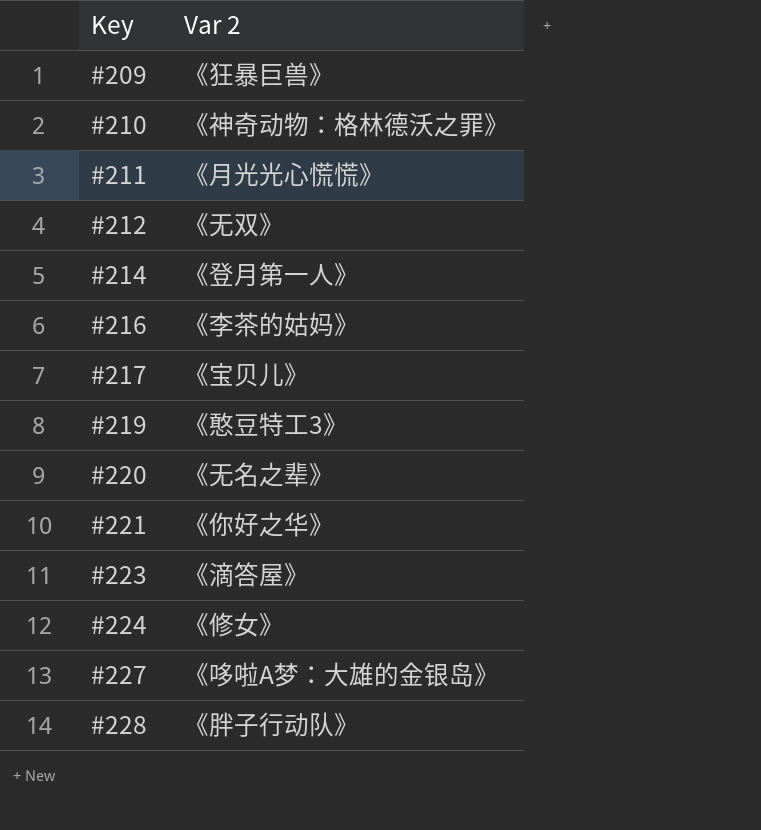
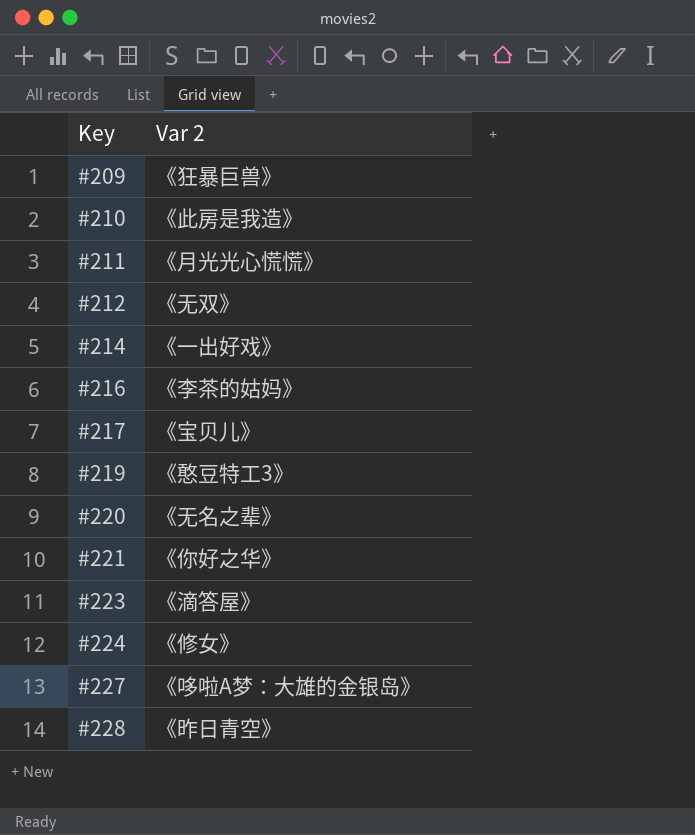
#210 | Var 2: 《神奇动物：格林德沃之罪》 -> 《此房是我造》
#214 | Var 2: 《登月第一人》 -> 《一出好戏》
#228 | Var 2: 《胖子行动队》 -> 《昨日青空》

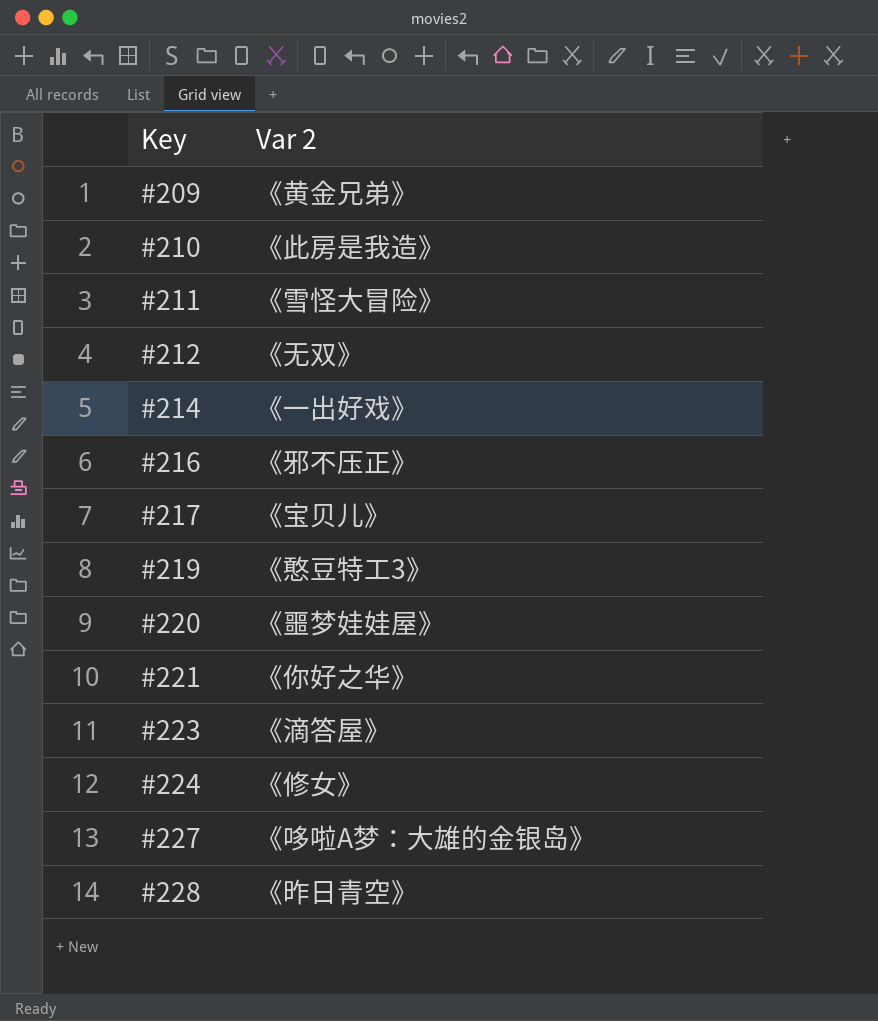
#209 | Var 2: 《狂暴巨兽》 -> 《黄金兄弟》
#211 | Var 2: 《月光光心慌慌》 -> 《雪怪大冒险》
#216 | Var 2: 《李茶的姑妈》 -> 《邪不压正》
#220 | Var 2: 《无名之辈》 -> 《噩梦娃娃屋》

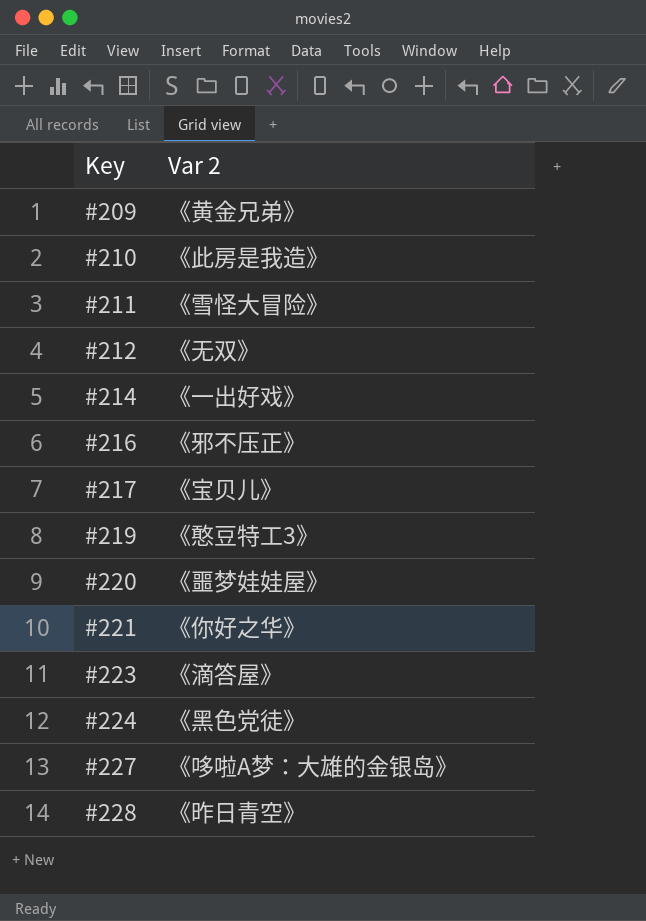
#224 | Var 2: 《修女》 -> 《黑色党徒》

